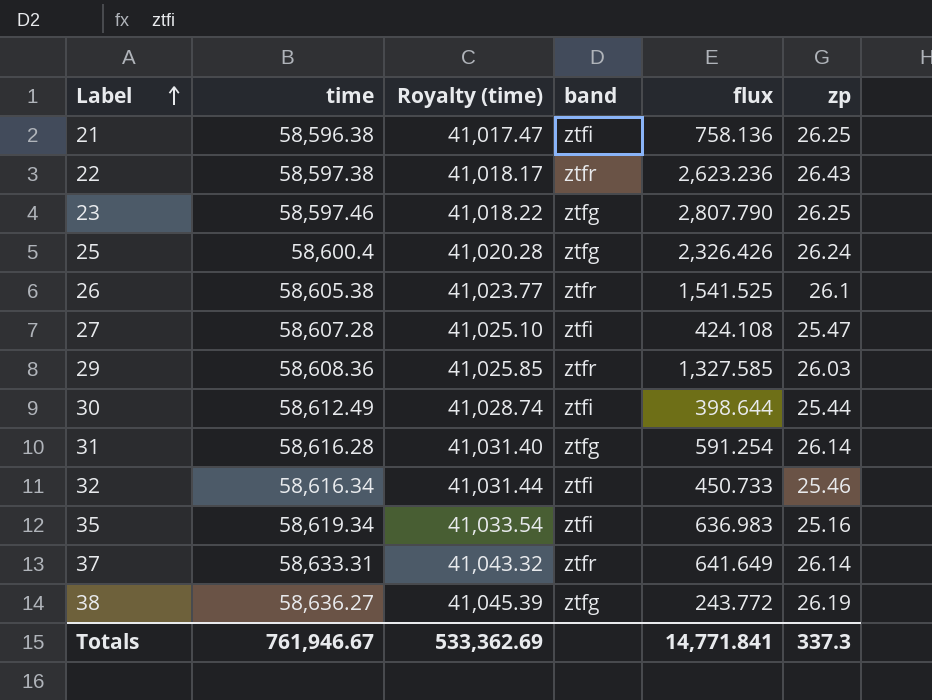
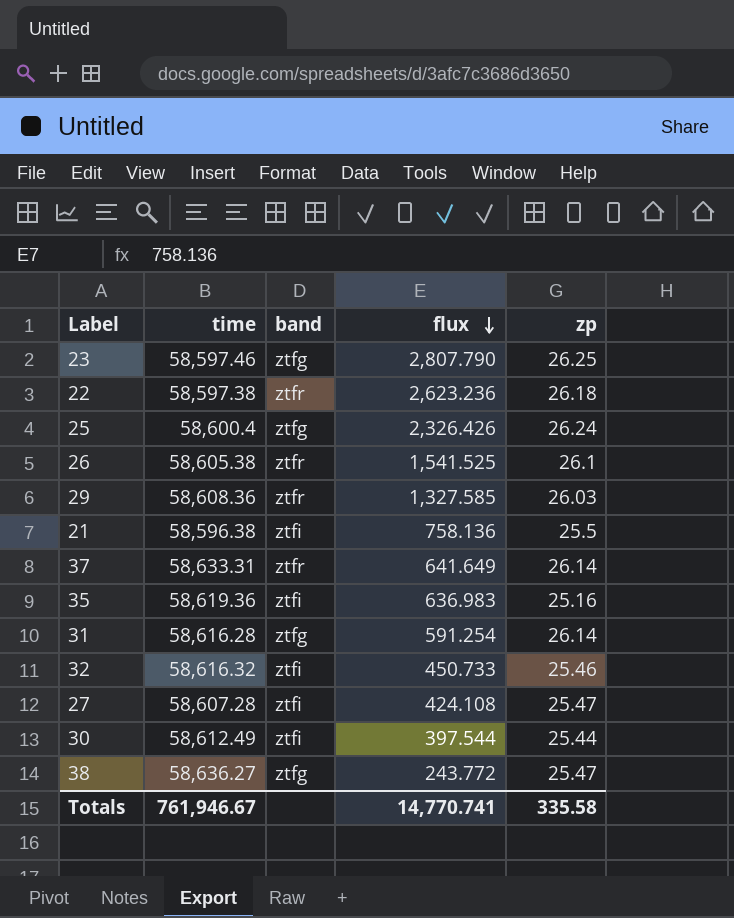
row order: Label ascending -> flux descending
column Royalty (time) | formula: [time] * 0.7 -> none
22 | zp: 26.43 -> 26.18
21 | zp: 26.25 -> 25.5
35 | time: 58,619.34 -> 58,619.36
32 | time: 58,616.34 -> 58,616.32
30 | flux: 398.644 -> 397.544
38 | zp: 26.19 -> 25.47
Totals | flux: 14,771.841 -> 14,770.741
Totals | zp: 337.3 -> 335.58

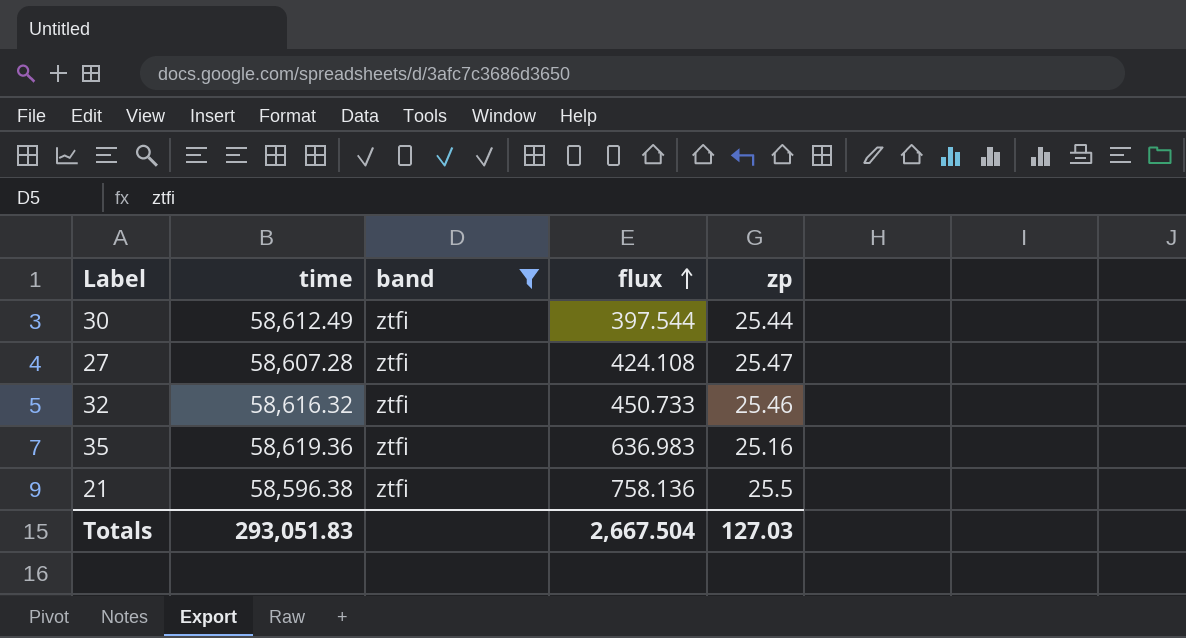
filter: none -> band = ztfi
row order: flux descending -> flux ascending
Totals | time: 761,946.67 -> 293,051.83
Totals | flux: 14,770.741 -> 2,667.504
Totals | zp: 335.58 -> 127.03

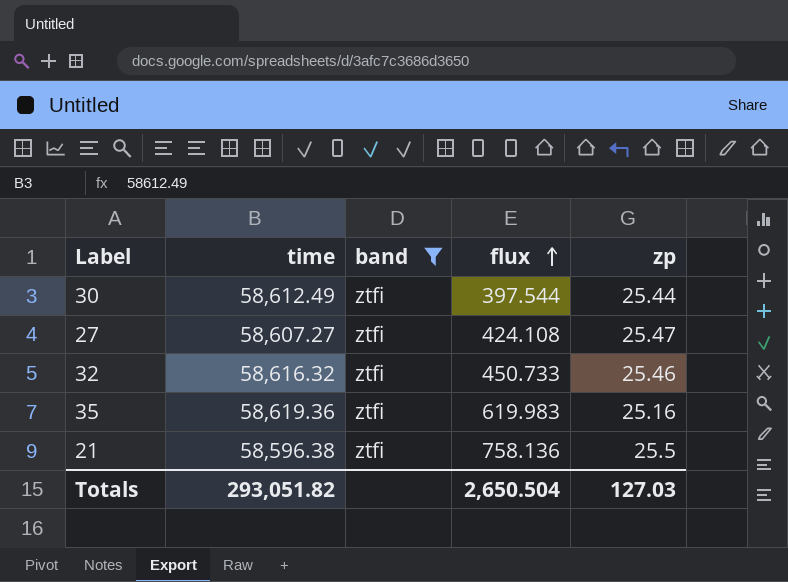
27 | time: 58,607.28 -> 58,607.27
35 | flux: 636.983 -> 619.983
Totals | time: 293,051.83 -> 293,051.82
Totals | flux: 2,667.504 -> 2,650.504

